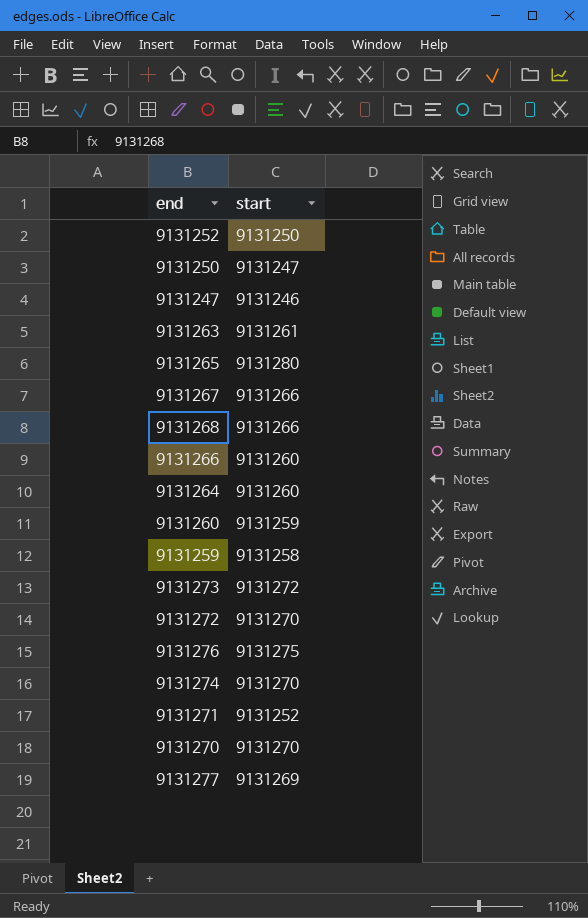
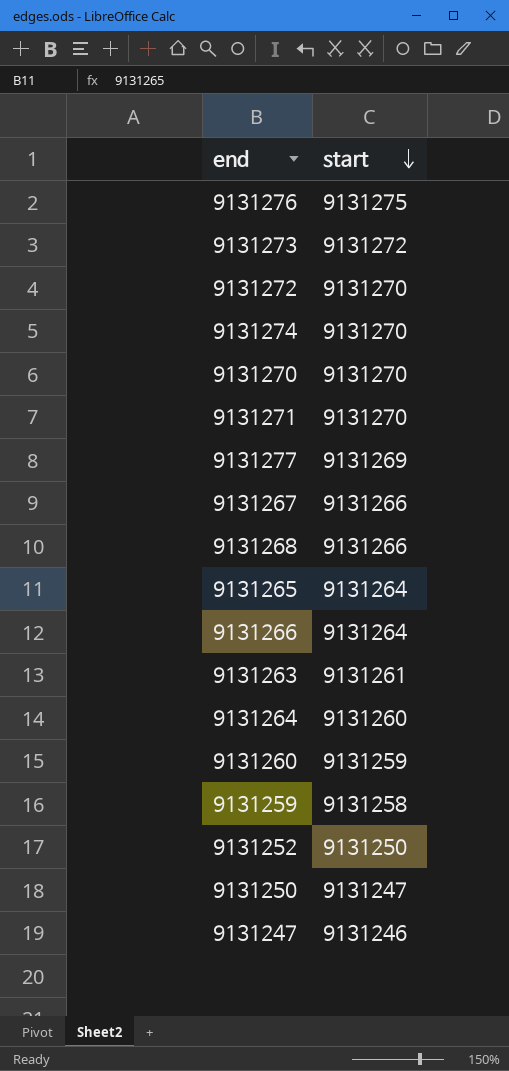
row order: none -> start descending
9131271 | start: 9131252 -> 9131270
9131265 | start: 9131280 -> 9131264
9131266 | start: 9131260 -> 9131264

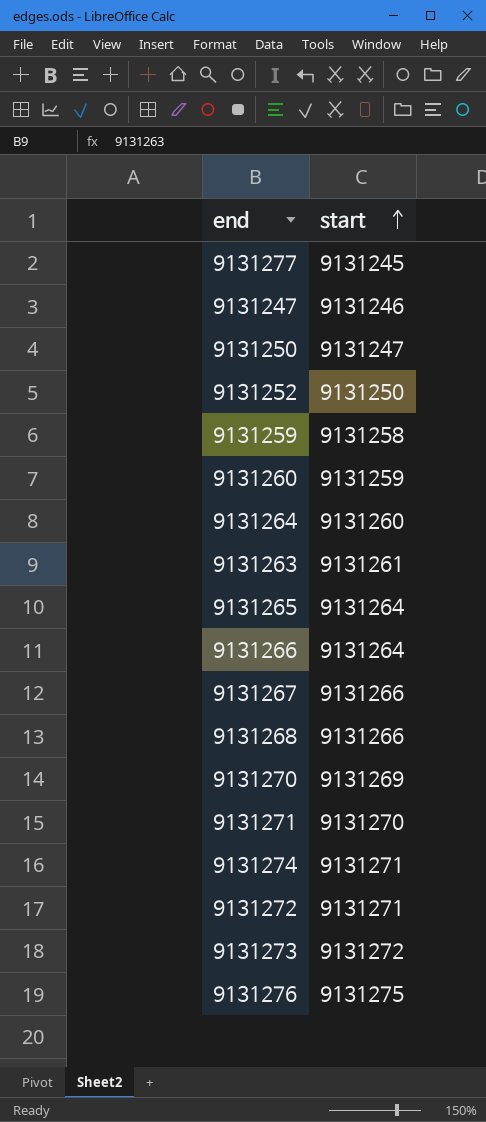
row order: start descending -> start ascending
9131277 | start: 9131269 -> 9131245
9131270 | start: 9131270 -> 9131269
9131274 | start: 9131270 -> 9131271
9131272 | start: 9131270 -> 9131271

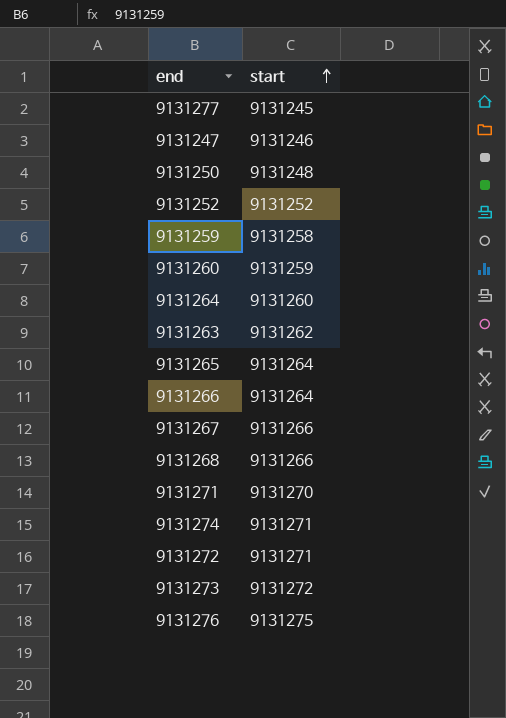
row 9131270: 9131269 -> none
9131250 | start: 9131247 -> 9131248
9131252 | start: 9131250 -> 9131252
9131263 | start: 9131261 -> 9131262

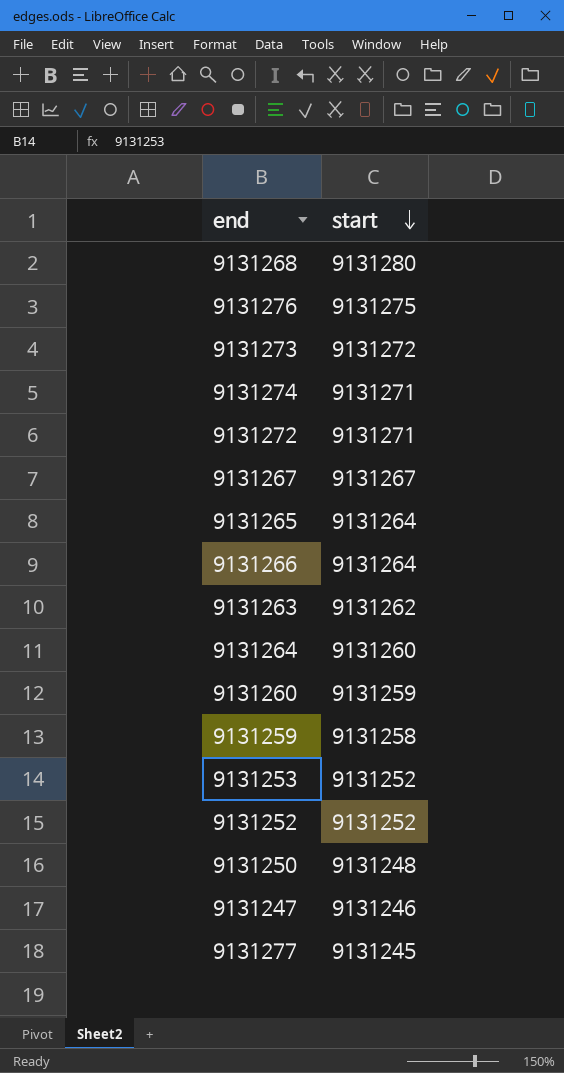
row order: start ascending -> start descending
row 9131271: 9131270 -> none
9131268 | start: 9131266 -> 9131280
9131267 | start: 9131266 -> 9131267
row 9131253: none -> 9131252

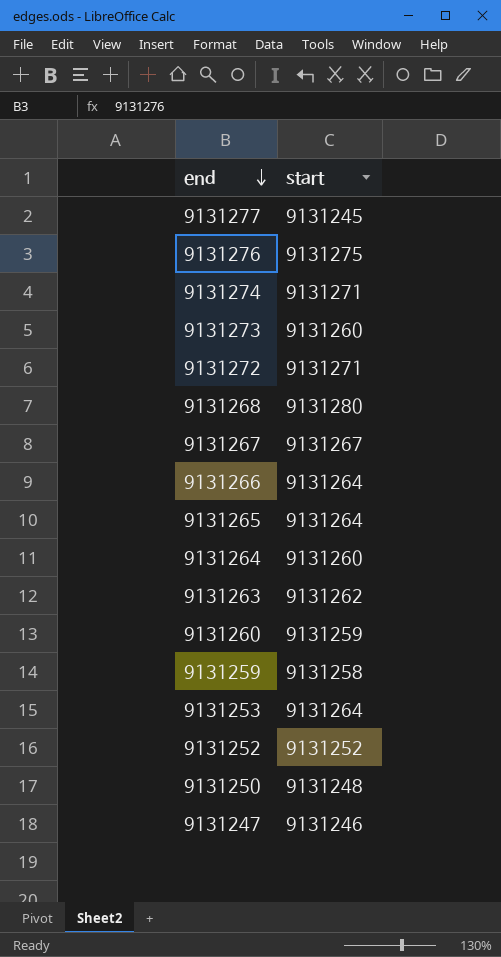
row order: start descending -> end descending
9131273 | start: 9131272 -> 9131260
9131253 | start: 9131252 -> 9131264

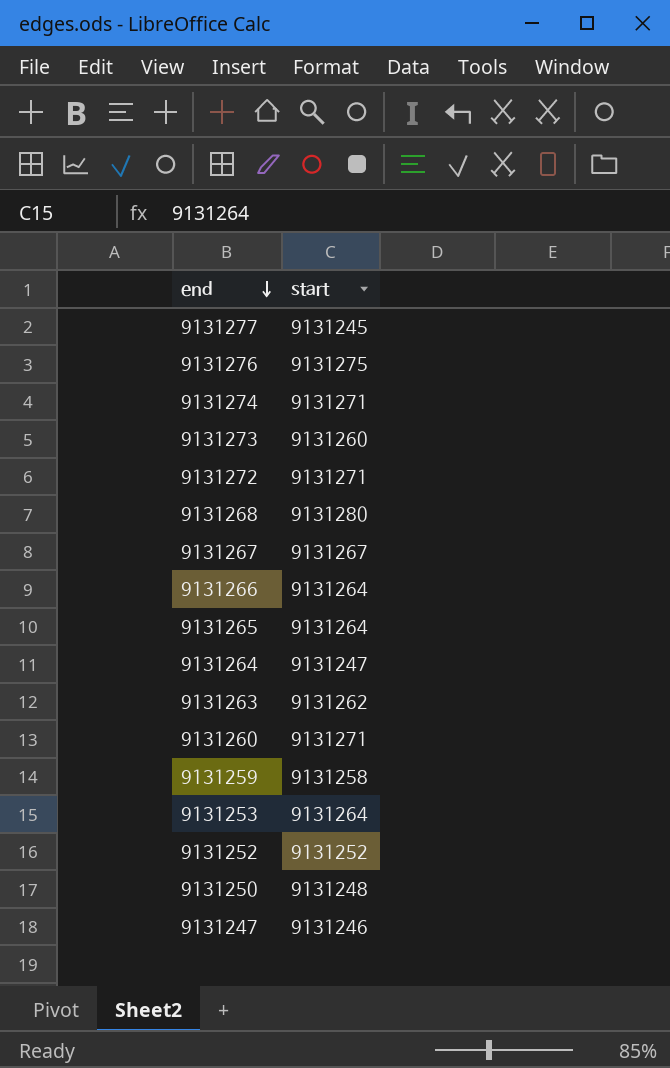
9131264 | start: 9131260 -> 9131247
9131260 | start: 9131259 -> 9131271

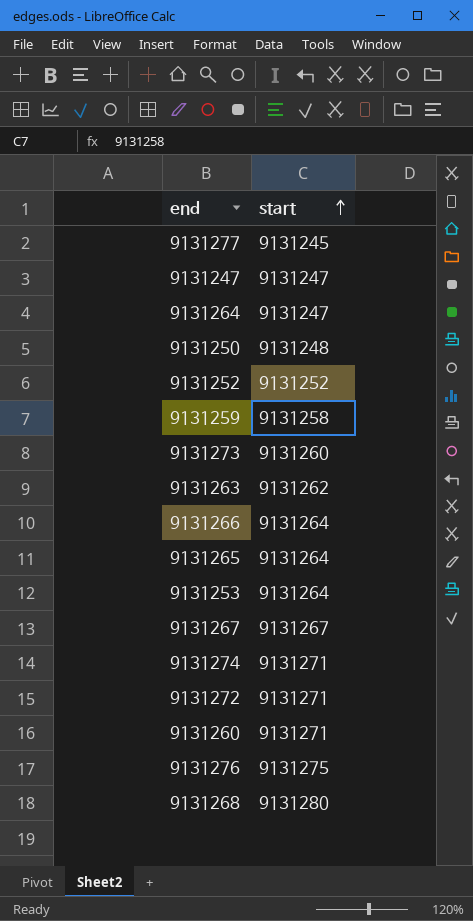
row order: end descending -> start ascending
9131247 | start: 9131246 -> 9131247

